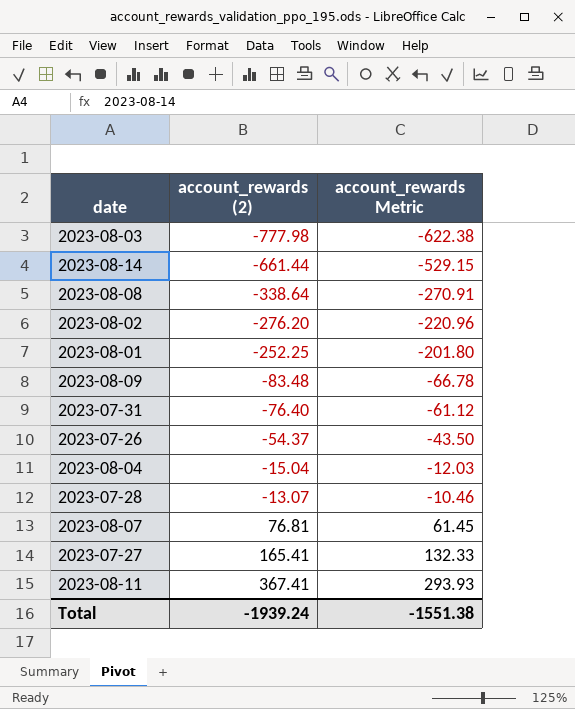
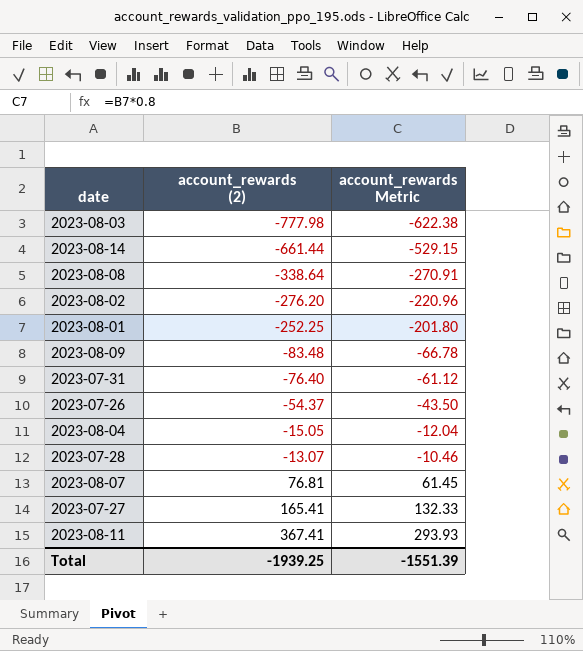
2023-08-04 | account_rewards (2): -15.04 -> -15.05
2023-08-04 | account_rewards Metric: -12.03 -> -12.04
Total | account_rewards (2): -1939.24 -> -1939.25
Total | account_rewards Metric: -1551.38 -> -1551.39

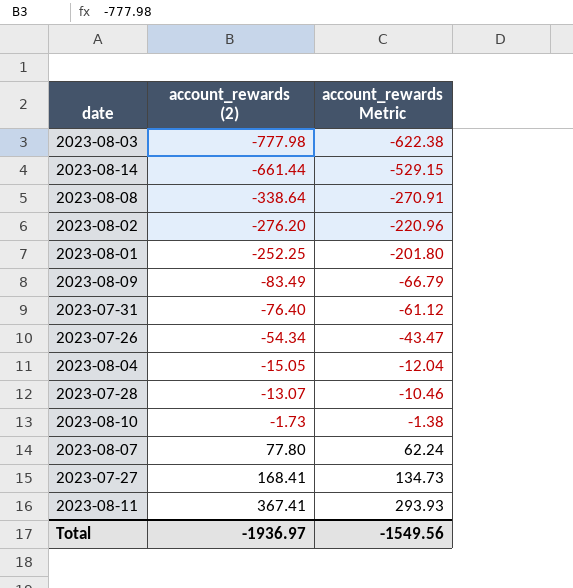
2023-08-09 | account_rewards (2): -83.48 -> -83.49
2023-08-09 | account_rewards Metric: -66.78 -> -66.79
2023-07-26 | account_rewards (2): -54.37 -> -54.34
2023-07-26 | account_rewards Metric: -43.50 -> -43.47
row 2023-08-10: none -> -1.73 | -1.38
2023-08-07 | account_rewards (2): 76.81 -> 77.80
2023-08-07 | account_rewards Metric: 61.45 -> 62.24
2023-07-27 | account_rewards (2): 165.41 -> 168.41
2023-07-27 | account_rewards Metric: 132.33 -> 134.73
Total | account_rewards (2): -1939.25 -> -1936.97
Total | account_rewards Metric: -1551.39 -> -1549.56

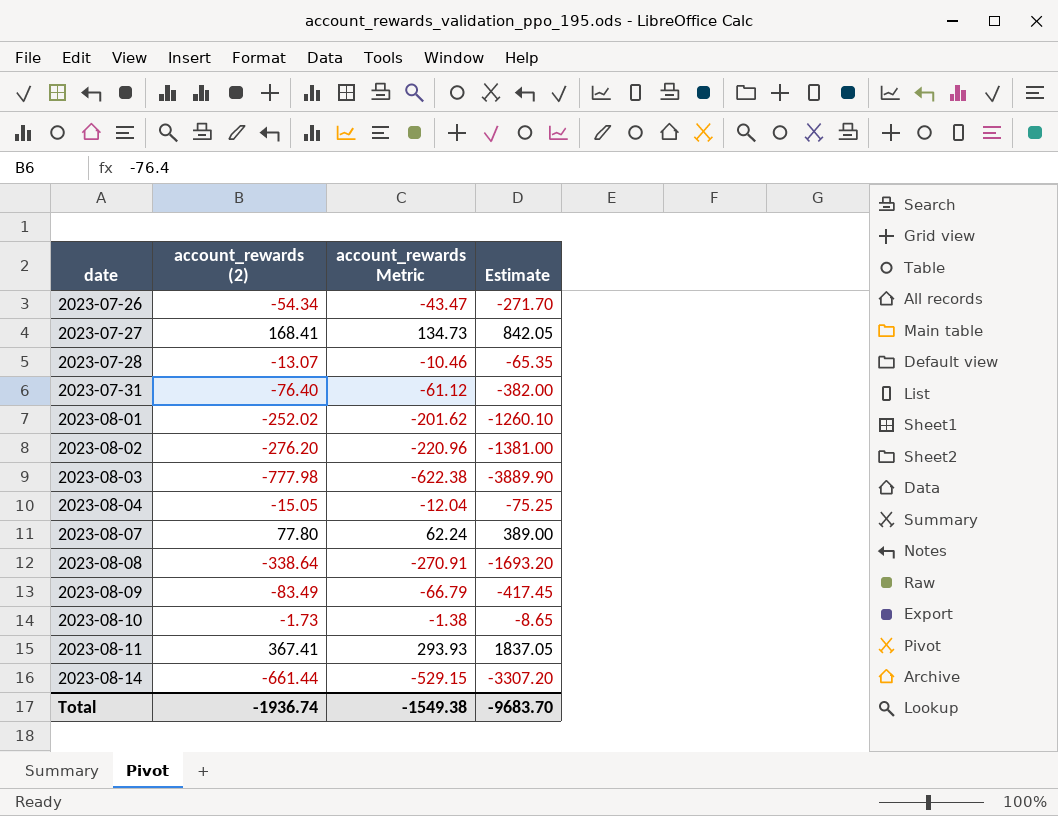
row order: account_rewards (2) ascending -> date ascending
column Estimate | formula: none -> [account_rewards (2)] * 5
2023-08-01 | account_rewards (2): -252.25 -> -252.02
2023-08-01 | account_rewards Metric: -201.80 -> -201.62
Total | account_rewards (2): -1936.97 -> -1936.74
Total | account_rewards Metric: -1549.56 -> -1549.38

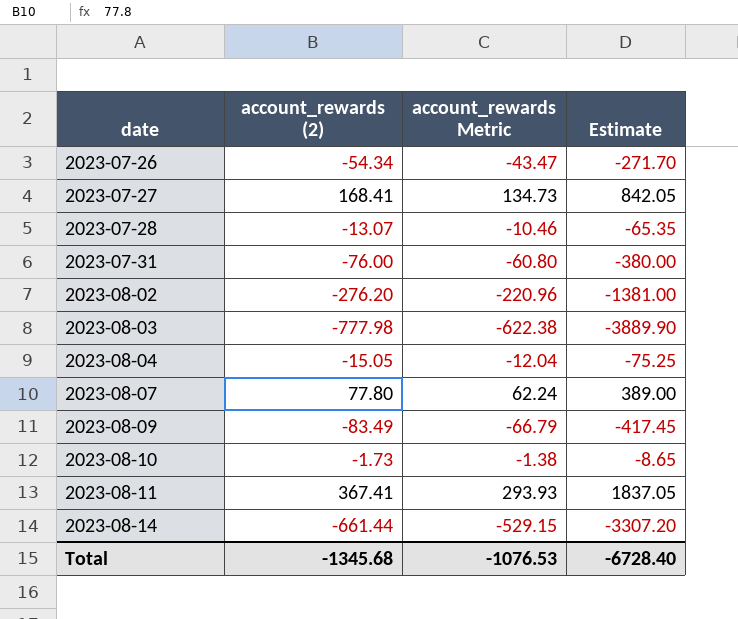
row 2023-08-01: -252.02 | -201.62 | -1260.10 -> none
row 2023-08-08: -338.64 | -270.91 | -1693.20 -> none
2023-07-31 | account_rewards (2): -76.40 -> -76.00
2023-07-31 | account_rewards Metric: -61.12 -> -60.80
2023-07-31 | Estimate: -382.00 -> -380.00
Total | account_rewards (2): -1936.74 -> -1345.68
Total | account_rewards Metric: -1549.38 -> -1076.53
Total | Estimate: -9683.70 -> -6728.40

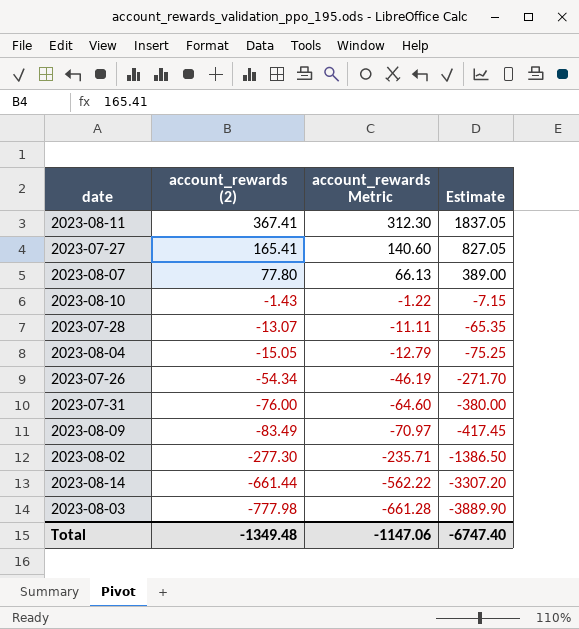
row order: date ascending -> account_rewards (2) descending
column account_rewards Metric | formula: [account_rewards (2)] * 0.8 -> [account_rewards (2)] * 0.85
2023-07-27 | account_rewards (2): 168.41 -> 165.41
2023-07-27 | Estimate: 842.05 -> 827.05
2023-08-10 | account_rewards (2): -1.73 -> -1.43
2023-08-10 | Estimate: -8.65 -> -7.15
2023-08-02 | account_rewards (2): -276.20 -> -277.30
2023-08-02 | Estimate: -1381.00 -> -1386.50
Total | account_rewards (2): -1345.68 -> -1349.48
Total | account_rewards Metric: -1076.53 -> -1147.06
Total | Estimate: -6728.40 -> -6747.40

